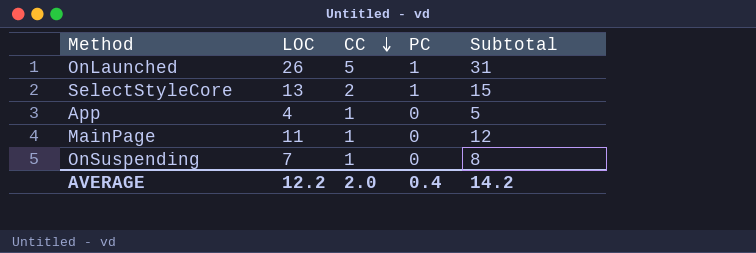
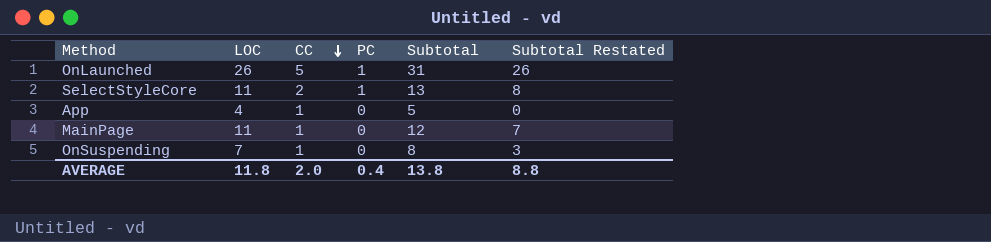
column Subtotal Restated | formula: none -> [Subtotal] - 5
SelectStyleCore | LOC: 13 -> 11
SelectStyleCore | Subtotal: 15 -> 13
AVERAGE | LOC: 12.2 -> 11.8
AVERAGE | Subtotal: 14.2 -> 13.8

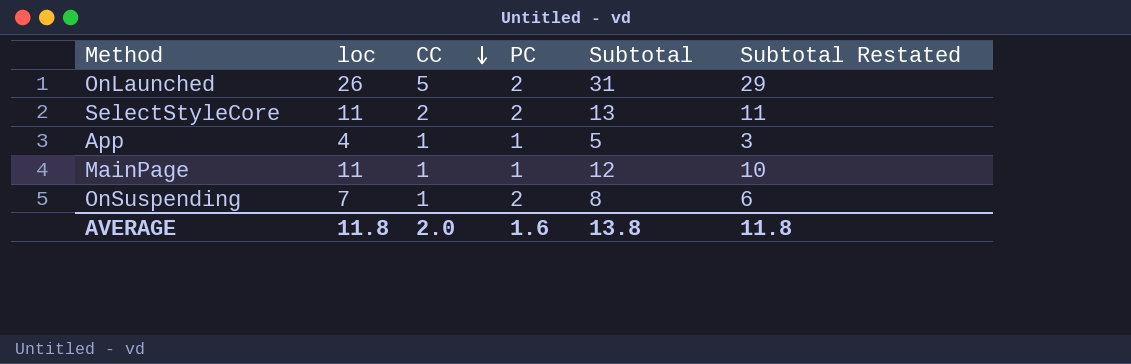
column name: LOC -> loc
column Subtotal Restated | formula: [Subtotal] - 5 -> [Subtotal] - 2
OnLaunched | PC: 1 -> 2
SelectStyleCore | PC: 1 -> 2
App | PC: 0 -> 1
MainPage | PC: 0 -> 1
OnSuspending | PC: 0 -> 2
AVERAGE | PC: 0.4 -> 1.6
AVERAGE | Subtotal Restated: 8.8 -> 11.8

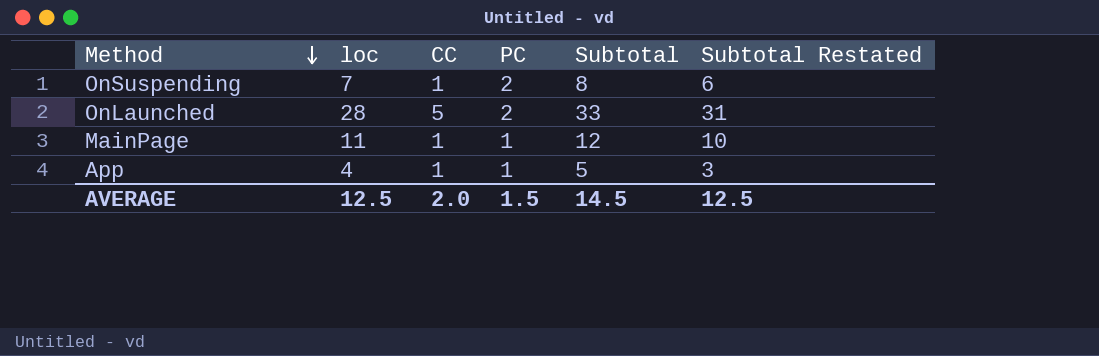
row order: CC descending -> Method descending
row SelectStyleCore: 11 | 2 | 2 | 13 | 11 -> none
OnLaunched | loc: 26 -> 28
OnLaunched | Subtotal: 31 -> 33
OnLaunched | Subtotal Restated: 29 -> 31
AVERAGE | loc: 11.8 -> 12.5
AVERAGE | PC: 1.6 -> 1.5
AVERAGE | Subtotal: 13.8 -> 14.5
AVERAGE | Subtotal Restated: 11.8 -> 12.5

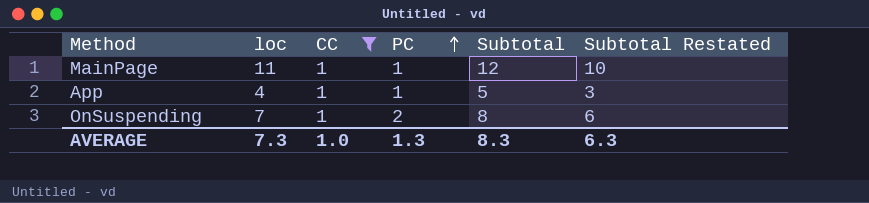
filter: none -> CC = 1
row order: Method descending -> PC ascending
AVERAGE | loc: 12.5 -> 7.3
AVERAGE | CC: 2.0 -> 1.0
AVERAGE | PC: 1.5 -> 1.3
AVERAGE | Subtotal: 14.5 -> 8.3
AVERAGE | Subtotal Restated: 12.5 -> 6.3

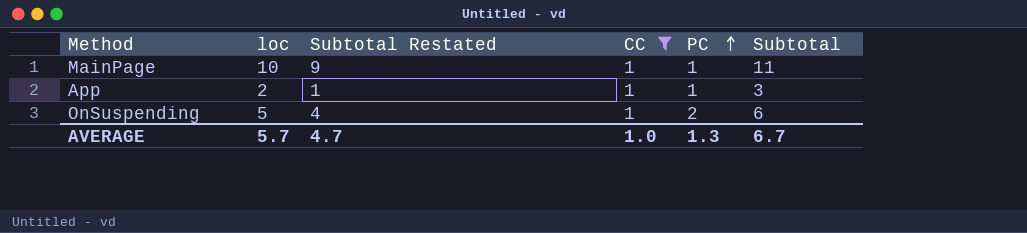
column Subtotal Restated | position: 6 -> 3
MainPage | loc: 11 -> 10
MainPage | Subtotal Restated: 10 -> 9
MainPage | Subtotal: 12 -> 11
App | loc: 4 -> 2
App | Subtotal Restated: 3 -> 1
App | Subtotal: 5 -> 3
OnSuspending | loc: 7 -> 5
OnSuspending | Subtotal Restated: 6 -> 4
OnSuspending | Subtotal: 8 -> 6
AVERAGE | loc: 7.3 -> 5.7
AVERAGE | Subtotal Restated: 6.3 -> 4.7
AVERAGE | Subtotal: 8.3 -> 6.7

